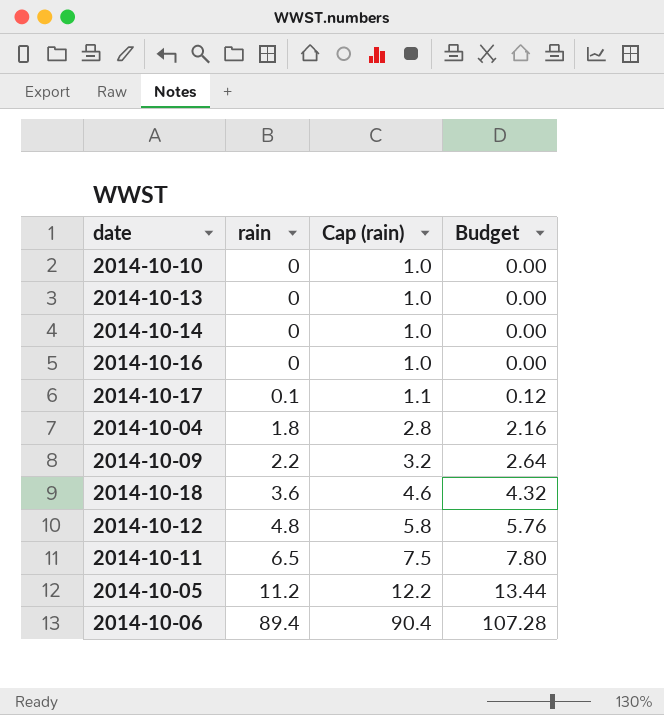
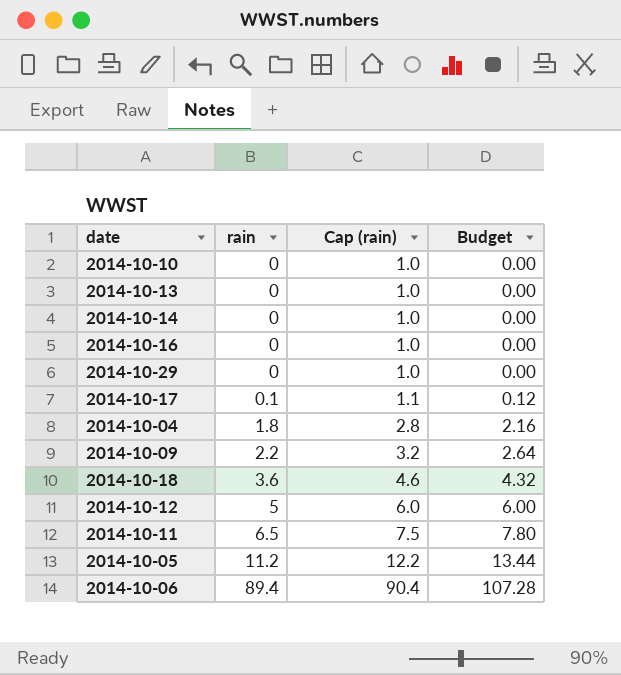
row 2014-10-29: none -> 0 | 1.0 | 0.00
2014-10-12 | rain: 4.8 -> 5
2014-10-12 | Cap (rain): 5.8 -> 6.0
2014-10-12 | Budget: 5.76 -> 6.00

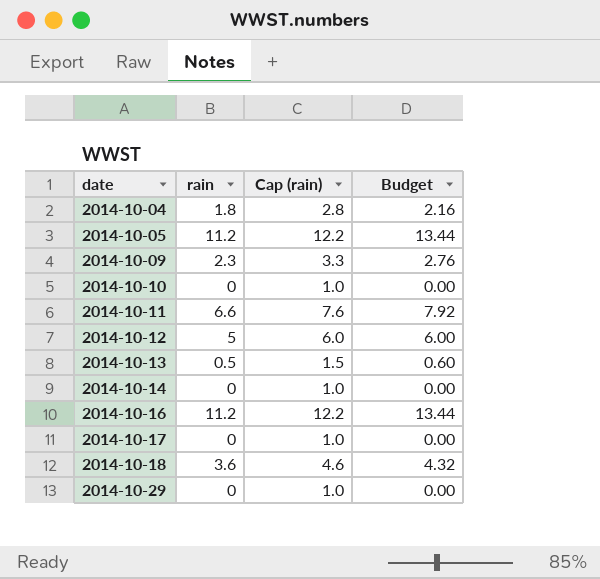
row order: rain ascending -> date ascending
row 2014-10-06: 89.4 | 90.4 | 107.28 -> none
2014-10-09 | rain: 2.2 -> 2.3
2014-10-09 | Cap (rain): 3.2 -> 3.3
2014-10-09 | Budget: 2.64 -> 2.76
2014-10-11 | rain: 6.5 -> 6.6
2014-10-11 | Cap (rain): 7.5 -> 7.6
2014-10-11 | Budget: 7.80 -> 7.92
2014-10-13 | rain: 0 -> 0.5
2014-10-13 | Cap (rain): 1.0 -> 1.5
2014-10-13 | Budget: 0.00 -> 0.60
2014-10-16 | rain: 0 -> 11.2
2014-10-16 | Cap (rain): 1.0 -> 12.2
2014-10-16 | Budget: 0.00 -> 13.44
2014-10-17 | rain: 0.1 -> 0
2014-10-17 | Cap (rain): 1.1 -> 1.0
2014-10-17 | Budget: 0.12 -> 0.00

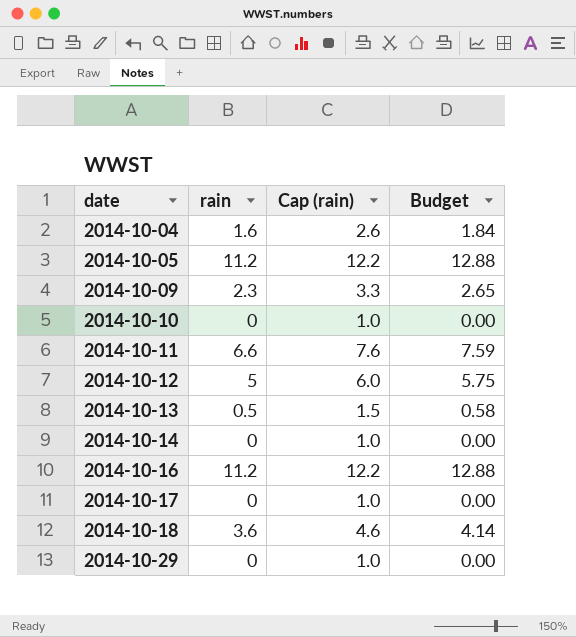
column Budget | formula: [rain] * 1.2 -> [rain] * 1.15
2014-10-04 | rain: 1.8 -> 1.6
2014-10-04 | Cap (rain): 2.8 -> 2.6

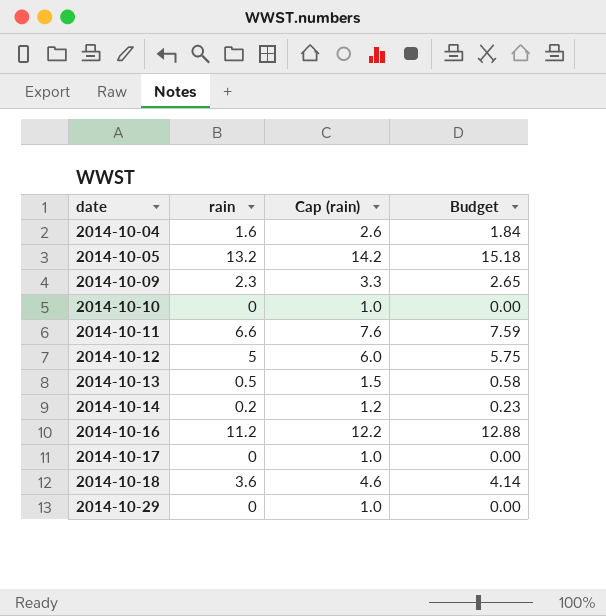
2014-10-05 | rain: 11.2 -> 13.2
2014-10-05 | Cap (rain): 12.2 -> 14.2
2014-10-05 | Budget: 12.88 -> 15.18
2014-10-14 | rain: 0 -> 0.2
2014-10-14 | Cap (rain): 1.0 -> 1.2
2014-10-14 | Budget: 0.00 -> 0.23

